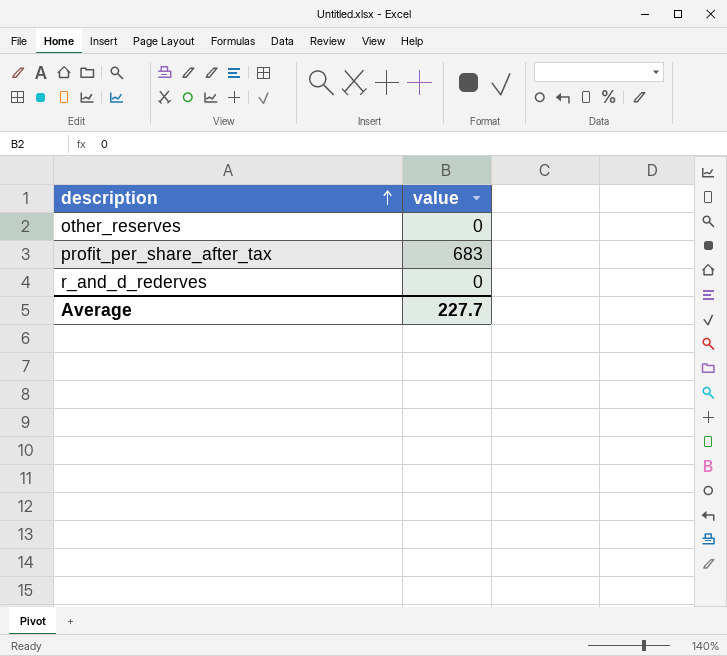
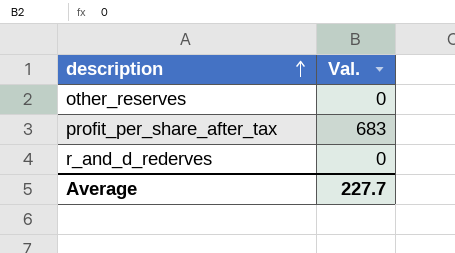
column name: value -> Val.

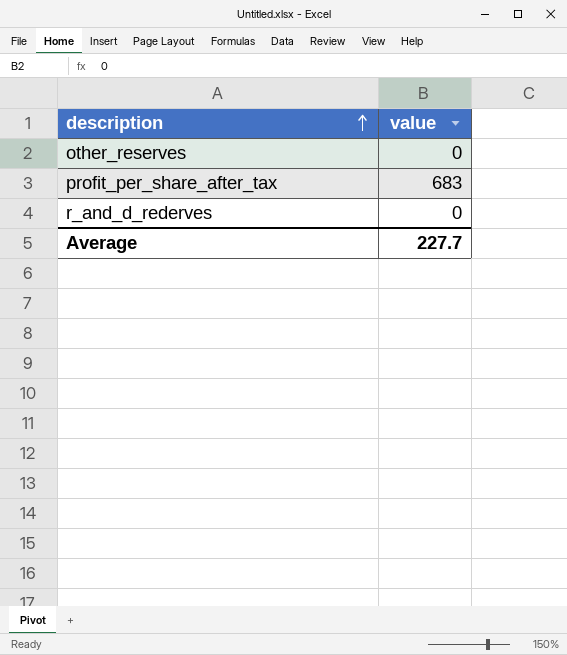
column name: Val. -> value

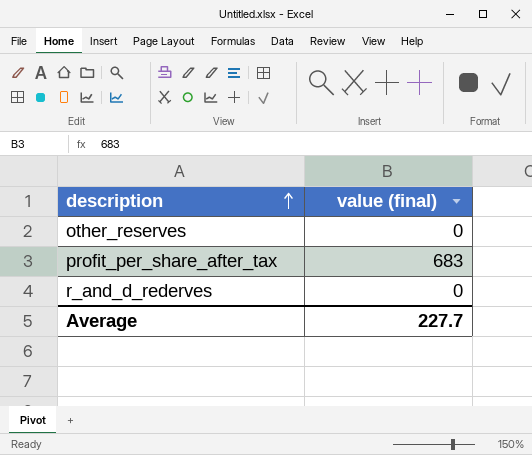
column name: value -> value (final)

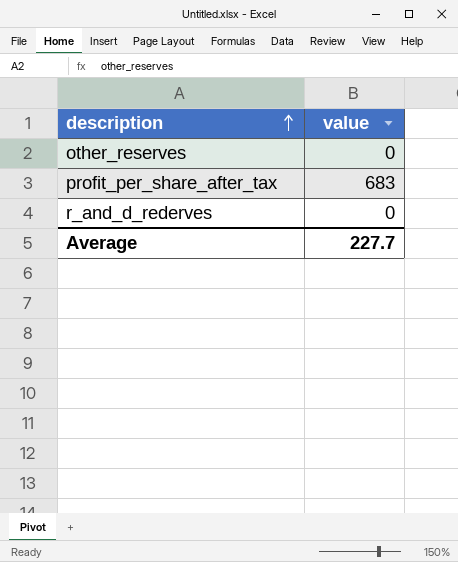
column name: value (final) -> value

